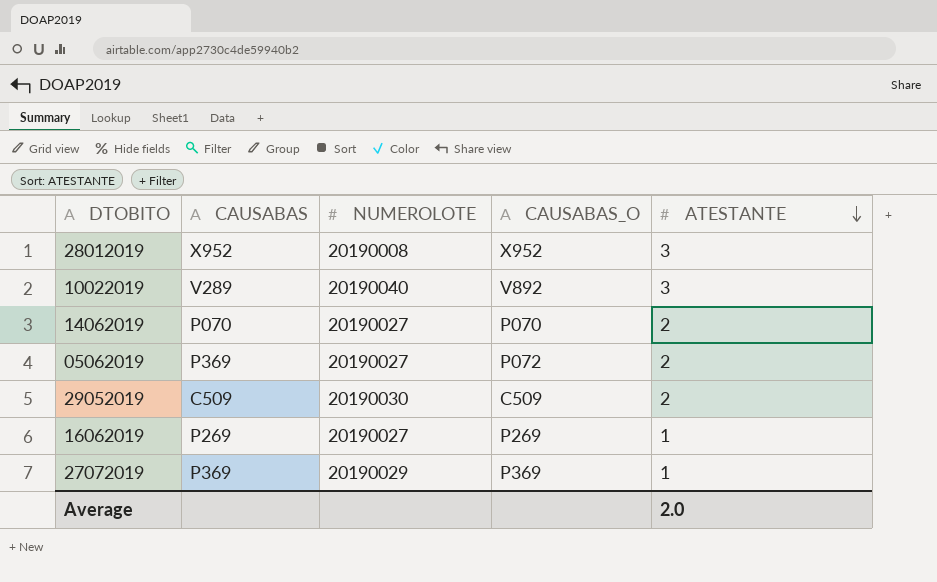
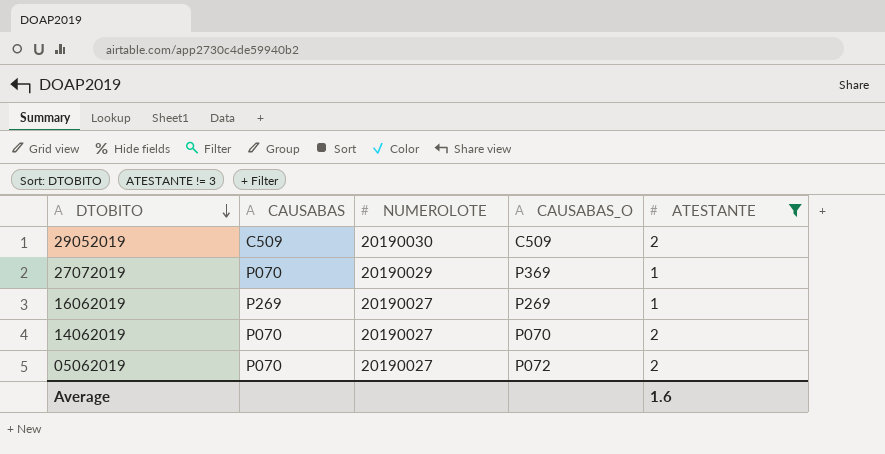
filter: none -> ATESTANTE != 3
row order: ATESTANTE descending -> DTOBITO descending
27072019 | CAUSABAS: P369 -> P070
05062019 | CAUSABAS: P369 -> P070
Average | ATESTANTE: 2.0 -> 1.6

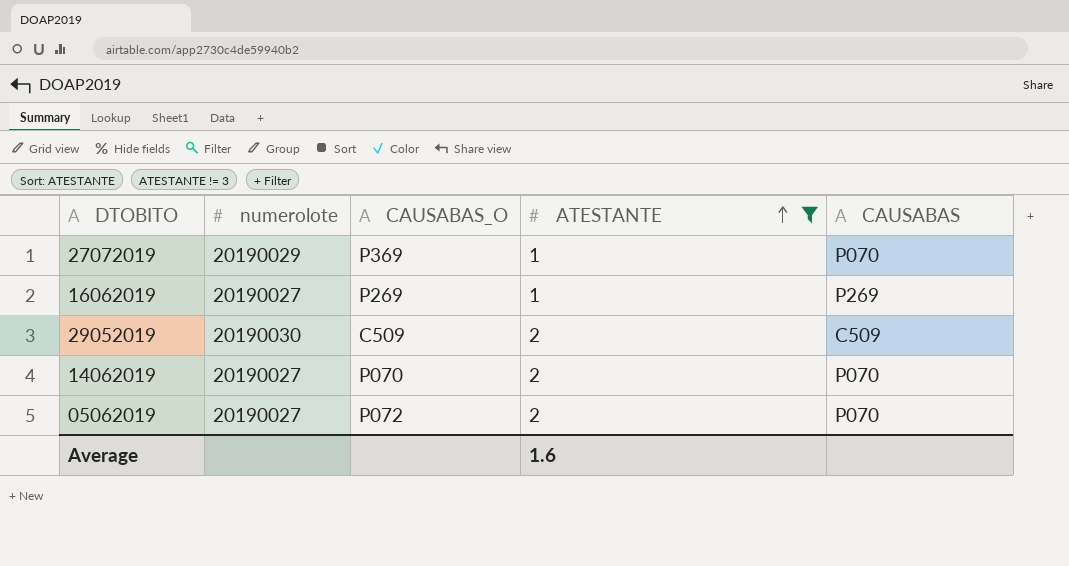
row order: DTOBITO descending -> ATESTANTE ascending
column name: NUMEROLOTE -> numerolote
column CAUSABAS | position: 2 -> 5

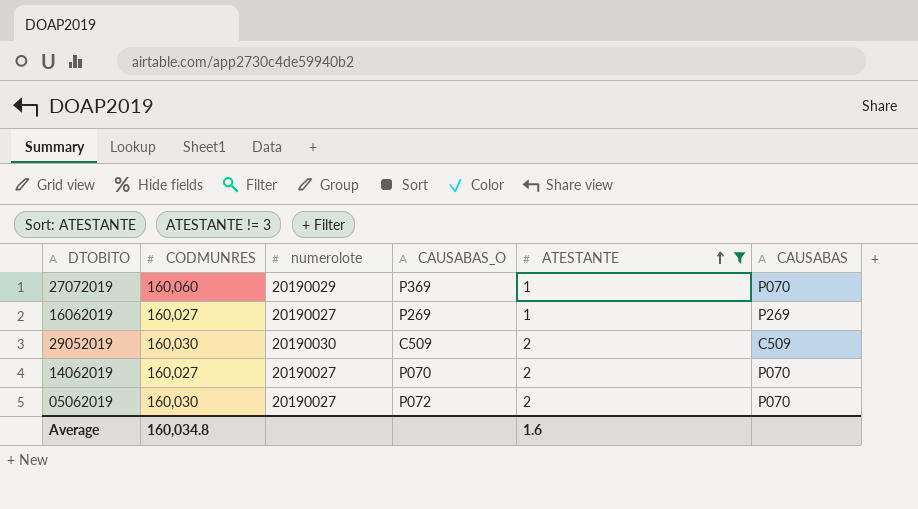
column CODMUNRES | position: none -> 2

